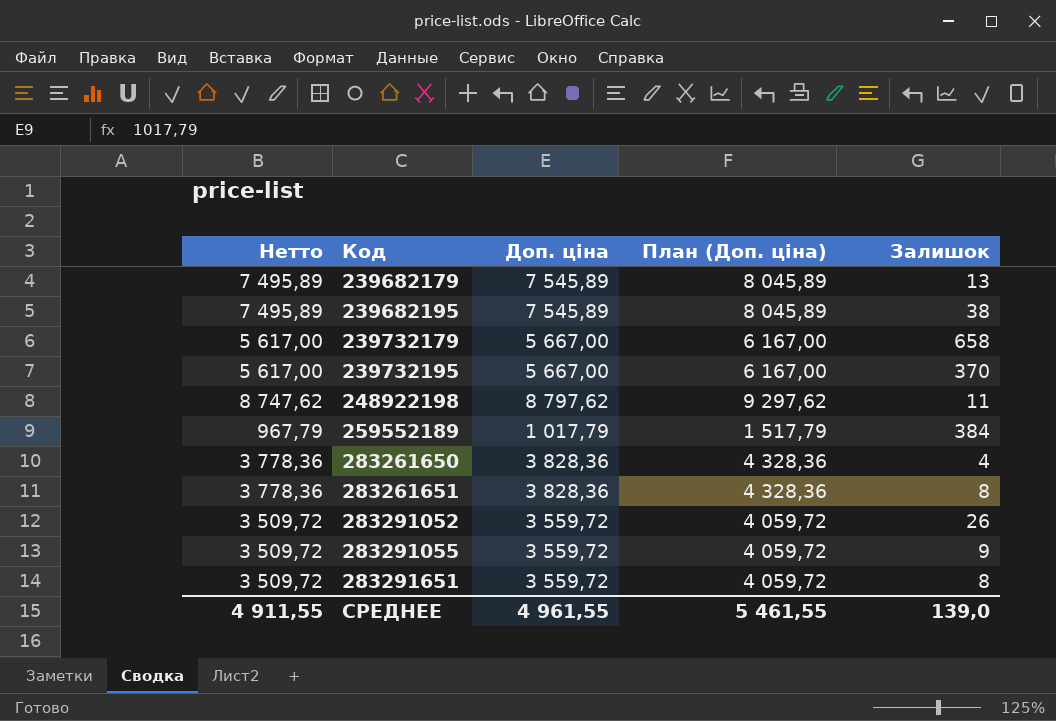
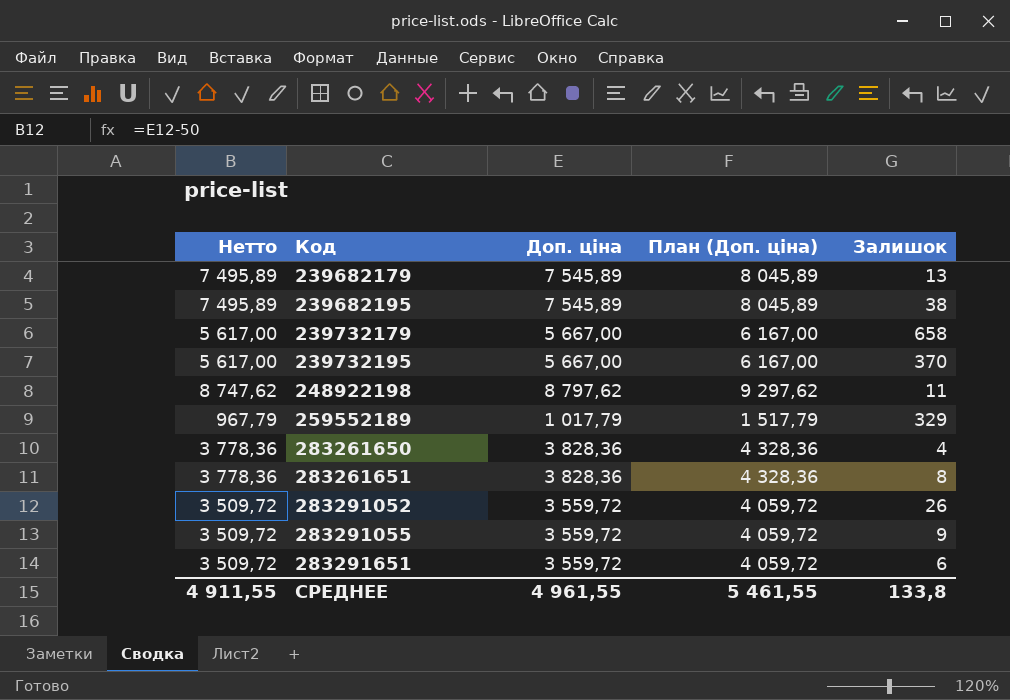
259552189 | Залишок: 384 -> 329
283291651 | Залишок: 8 -> 6
СРЕДНЕЕ | Залишок: 139,0 -> 133,8

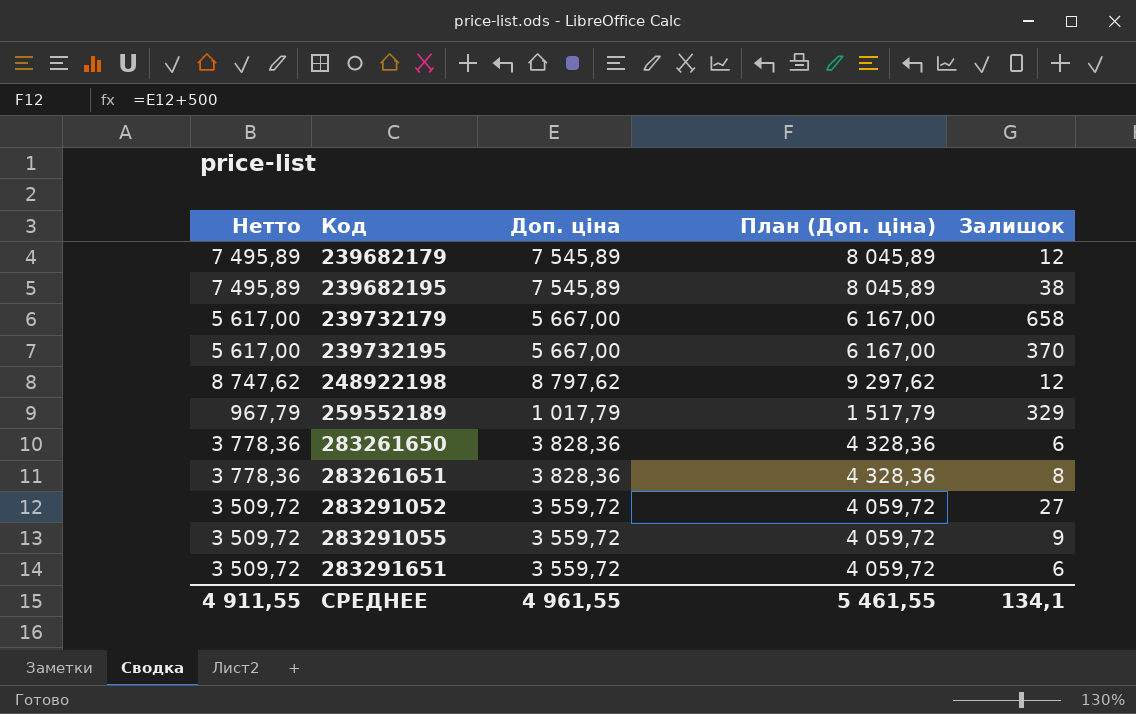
239682179 | Залишок: 13 -> 12
248922198 | Залишок: 11 -> 12
283261650 | Залишок: 4 -> 6
283291052 | Залишок: 26 -> 27
СРЕДНЕЕ | Залишок: 133,8 -> 134,1

